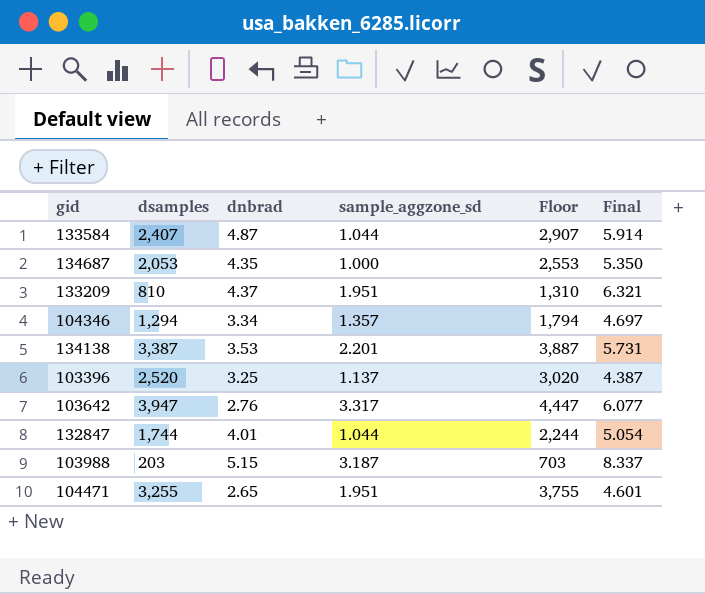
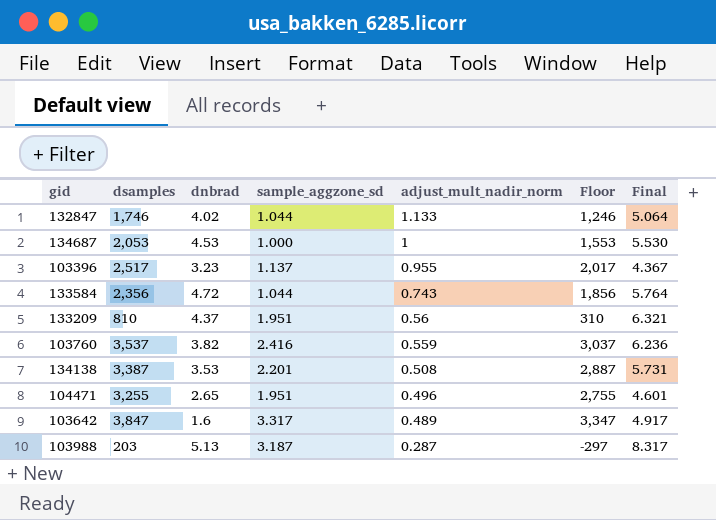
row order: none -> adjust_mult_nadir_norm descending
column adjust_mult_nadir_norm | position: none -> 5
column Floor | formula: [dsamples] + 500 -> [dsamples] - 500
row 104346: 1,294 | 3.34 | 1.357 | 1,794 | 4.697 -> none
132847 | dsamples: 1,744 -> 1,746
132847 | dnbrad: 4.01 -> 4.02
132847 | Final: 5.054 -> 5.064
134687 | dnbrad: 4.35 -> 4.53
134687 | Final: 5.350 -> 5.530
103396 | dsamples: 2,520 -> 2,517
103396 | dnbrad: 3.25 -> 3.23
103396 | Final: 4.387 -> 4.367
133584 | dsamples: 2,407 -> 2,356
133584 | dnbrad: 4.87 -> 4.72
133584 | Final: 5.914 -> 5.764
row 103760: none -> 3,537 | 3.82 | 2.416 | 0.559 | 3,037 | 6.236
103642 | dsamples: 3,947 -> 3,847
103642 | dnbrad: 2.76 -> 1.6
103642 | Final: 6.077 -> 4.917
103988 | dnbrad: 5.15 -> 5.13
103988 | Final: 8.337 -> 8.317

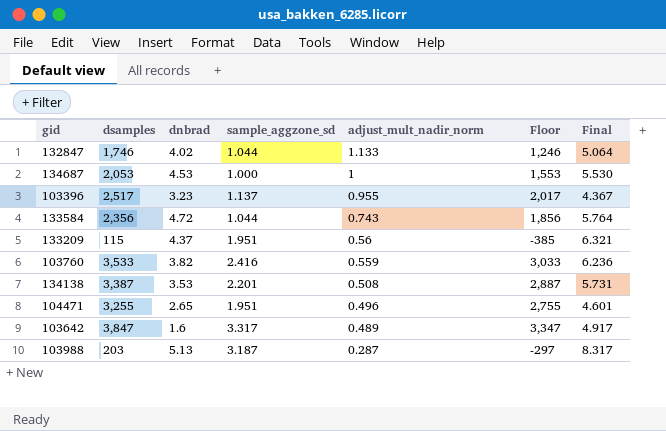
133209 | dsamples: 810 -> 115
133209 | Floor: 310 -> -385
103760 | dsamples: 3,537 -> 3,533
103760 | Floor: 3,037 -> 3,033

